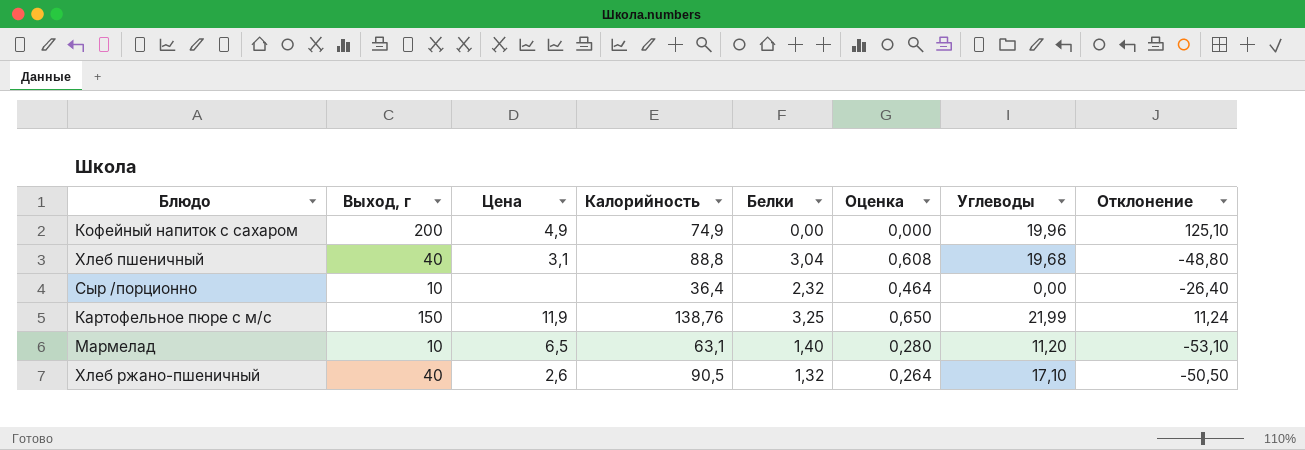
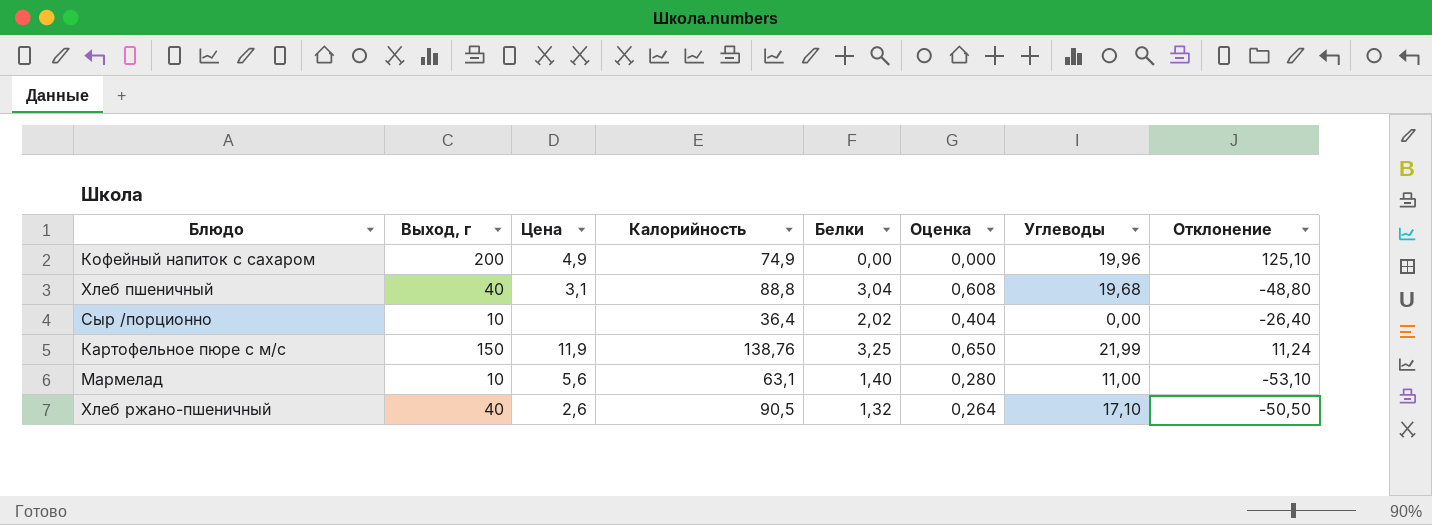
Сыр /порционно | Белки: 2,32 -> 2,02
Сыр /порционно | Оценка: 0,464 -> 0,404
Мармелад | Цена: 6,5 -> 5,6
Мармелад | Углеводы: 11,20 -> 11,00

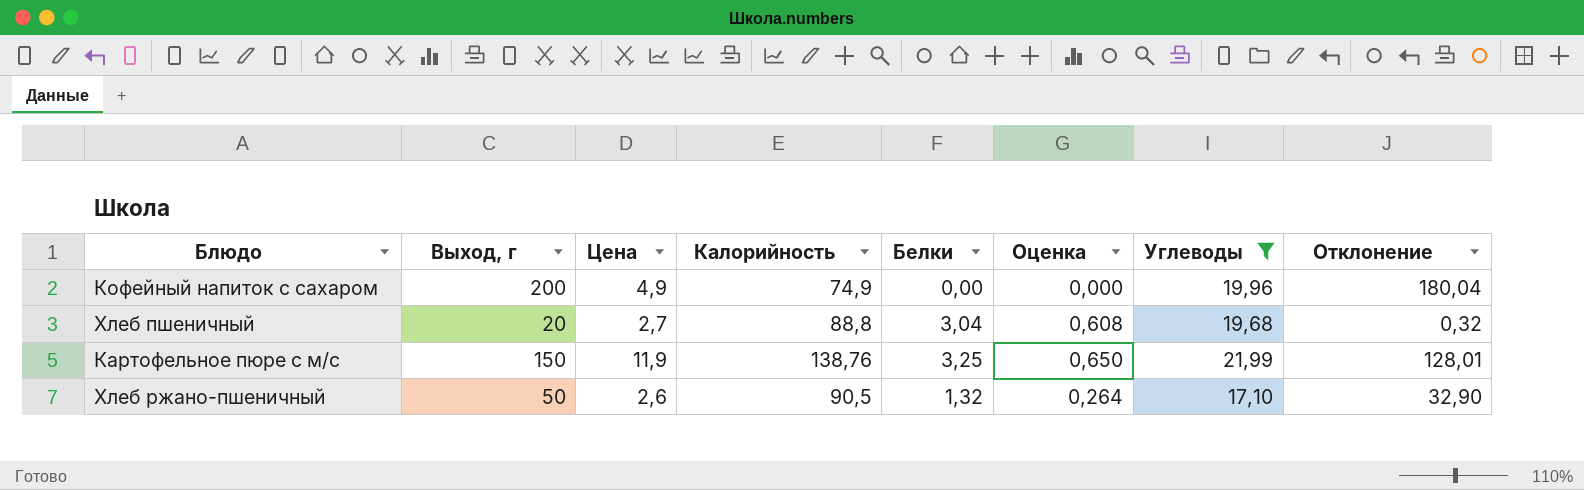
filter: none -> Углеводы >= 17,10
column Отклонение | formula: [Выход, г] - [Калорийность] -> [Выход, г] - [Углеводы]
Хлеб пшеничный | Выход, г: 40 -> 20
Хлеб пшеничный | Цена: 3,1 -> 2,7
Хлеб ржано-пшеничный | Выход, г: 40 -> 50

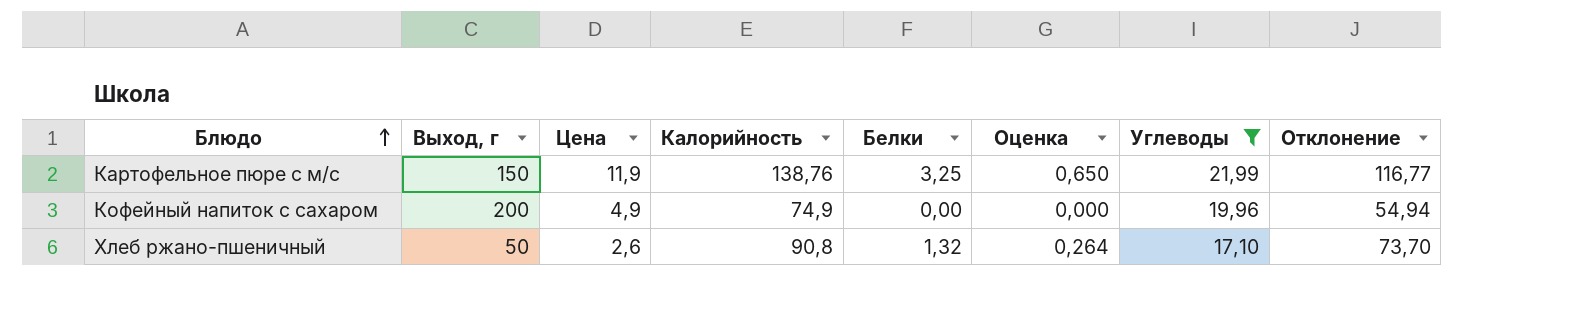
row order: none -> Блюдо ascending
column Отклонение | formula: [Выход, г] - [Углеводы] -> [Калорийность] - [Углеводы]
row Хлеб пшеничный: 20 | 2,7 | 88,8 | 3,04 | 0,608 | 19,68 | 0,32 -> none
Хлеб ржано-пшеничный | Калорийность: 90,5 -> 90,8

